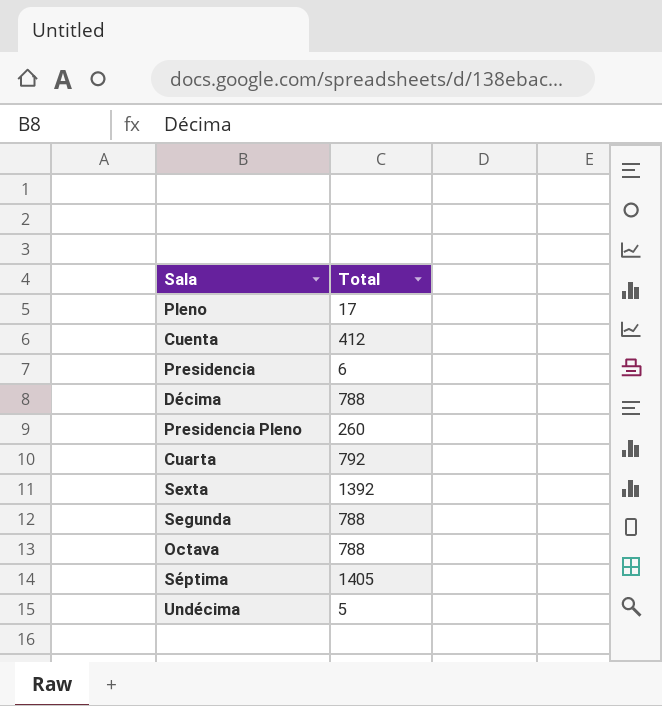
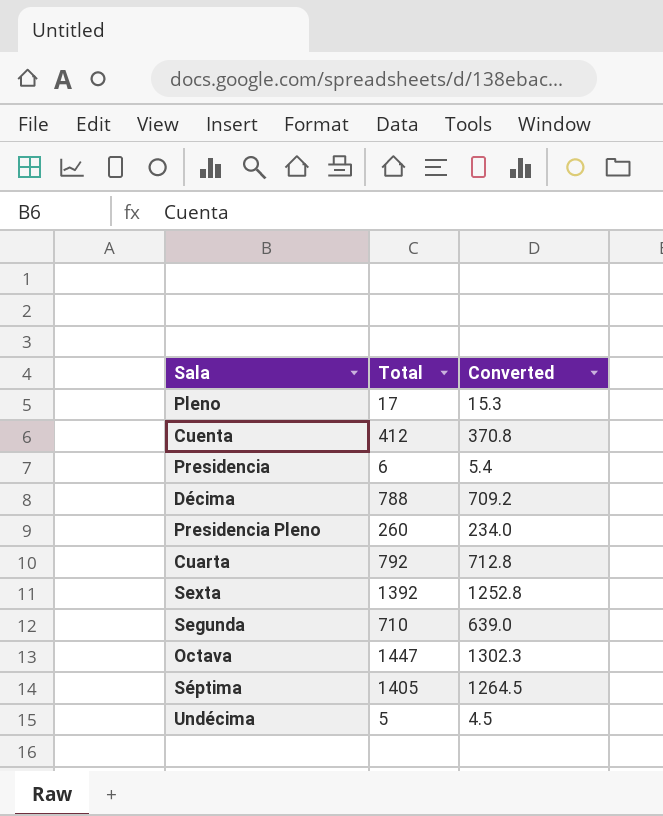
column Converted | formula: none -> [Total] * 0.9
Segunda | Total: 788 -> 710
Octava | Total: 788 -> 1447

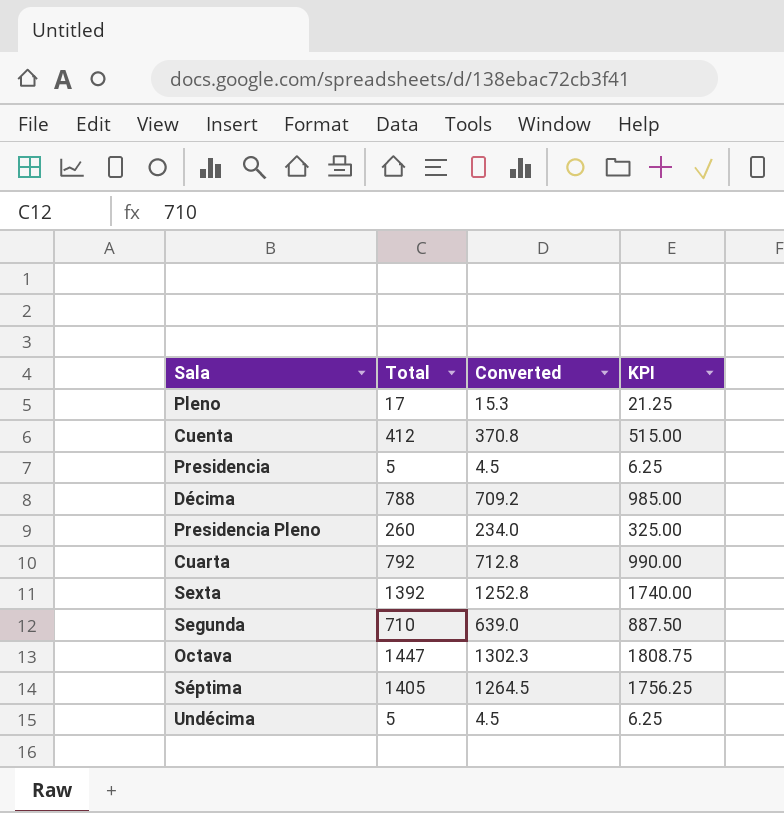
column KPI | formula: none -> [Total] * 1.25
Presidencia | Total: 6 -> 5
Presidencia | Converted: 5.4 -> 4.5

